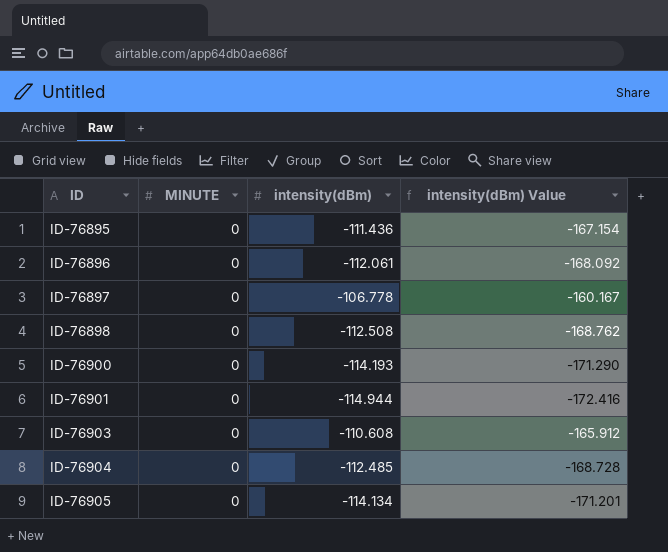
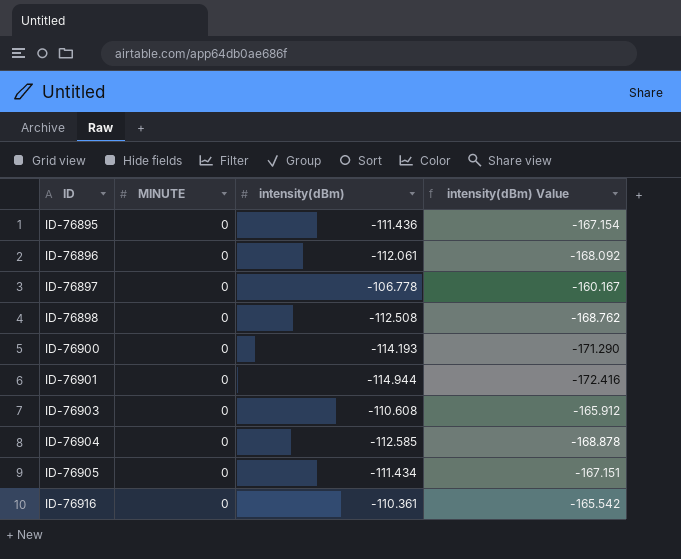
ID-76904 | intensity(dBm): -112.485 -> -112.585
ID-76904 | intensity(dBm) Value: -168.728 -> -168.878
ID-76905 | intensity(dBm): -114.134 -> -111.434
ID-76905 | intensity(dBm) Value: -171.201 -> -167.151
row ID-76916: none -> 0 | -110.361 | -165.542

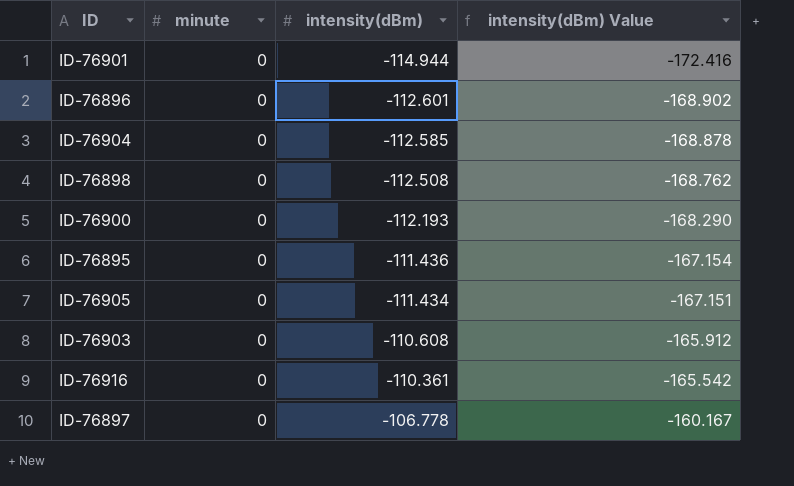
row order: ID ascending -> intensity(dBm) ascending
column name: MINUTE -> minute
ID-76896 | intensity(dBm): -112.061 -> -112.601
ID-76896 | intensity(dBm) Value: -168.092 -> -168.902
ID-76900 | intensity(dBm): -114.193 -> -112.193
ID-76900 | intensity(dBm) Value: -171.290 -> -168.290

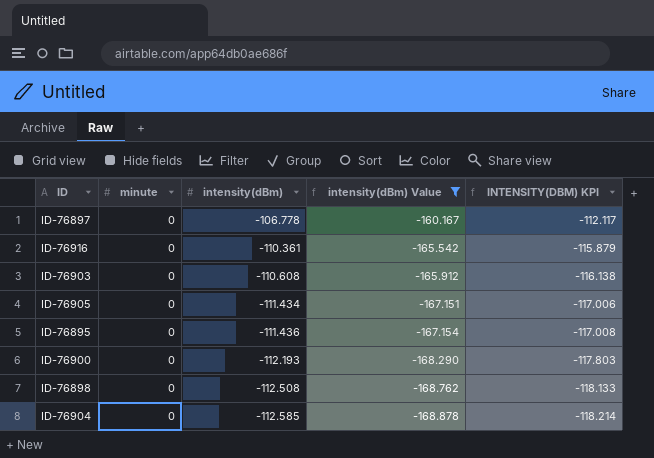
filter: none -> intensity(dBm) Value >= -168.878
row order: intensity(dBm) ascending -> intensity(dBm) descending
column INTENSITY(DBM) KPI | formula: none -> [intensity(dBm)] * 1.05

